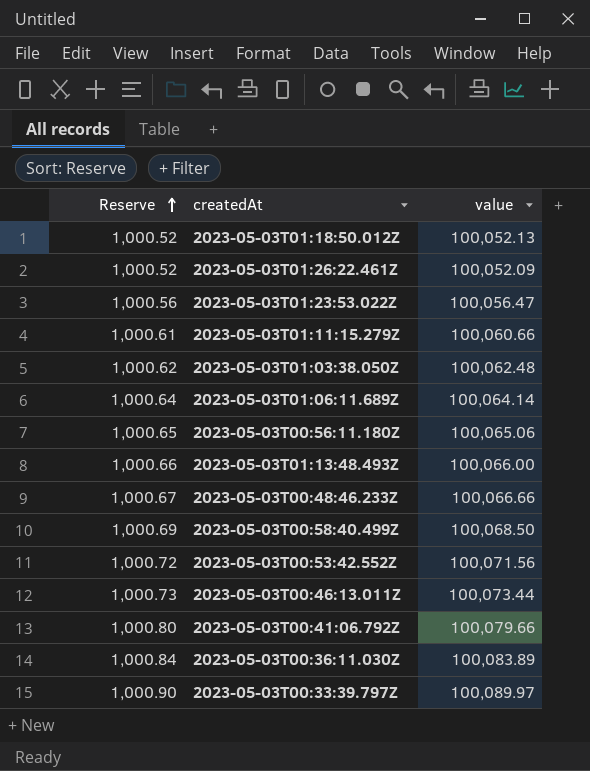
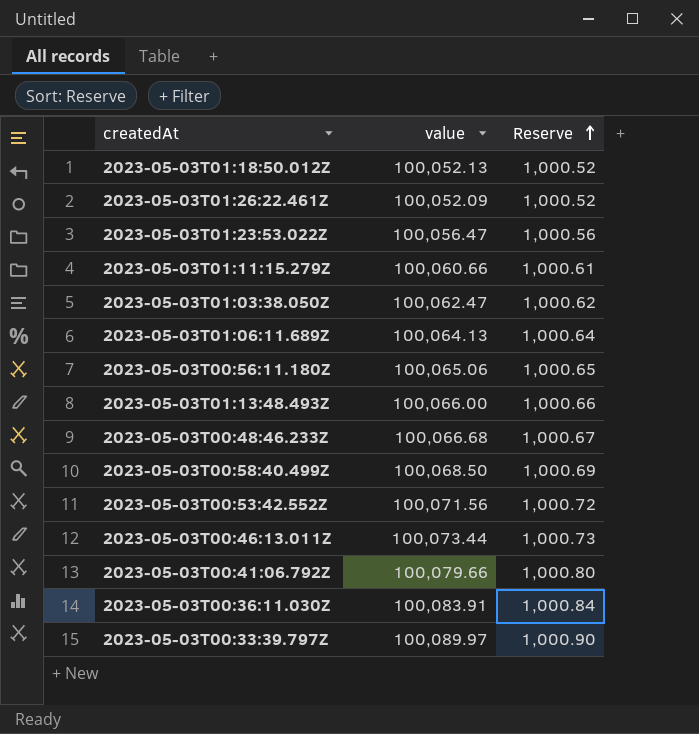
column Reserve | position: 1 -> 3
2023-05-03T01:03:38.050Z | value: 100,062.48 -> 100,062.47
2023-05-03T01:06:11.689Z | value: 100,064.14 -> 100,064.13
2023-05-03T00:48:46.233Z | value: 100,066.66 -> 100,066.68
2023-05-03T00:36:11.030Z | value: 100,083.89 -> 100,083.91

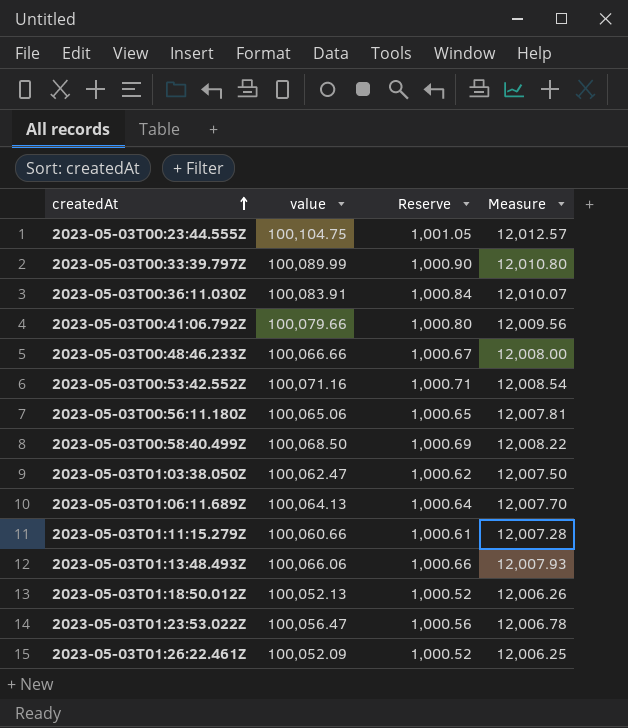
row order: Reserve ascending -> createdAt ascending
column Measure | formula: none -> [value] * 0.12
row 2023-05-03T00:46:13.011Z: 100,073.44 | 1,000.73 -> none
row 2023-05-03T00:23:44.555Z: none -> 100,104.75 | 1,001.05 | 12,012.57
2023-05-03T00:33:39.797Z | value: 100,089.97 -> 100,089.99
2023-05-03T00:48:46.233Z | value: 100,066.68 -> 100,066.66
2023-05-03T00:53:42.552Z | value: 100,071.56 -> 100,071.16
2023-05-03T00:53:42.552Z | Reserve: 1,000.72 -> 1,000.71
2023-05-03T01:13:48.493Z | value: 100,066.00 -> 100,066.06

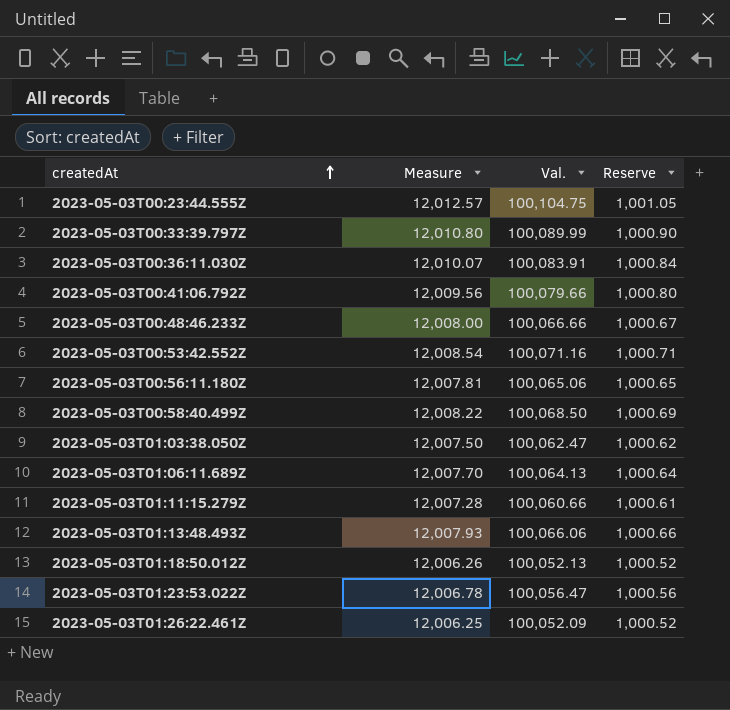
column Measure | position: 4 -> 2
column name: value -> Val.

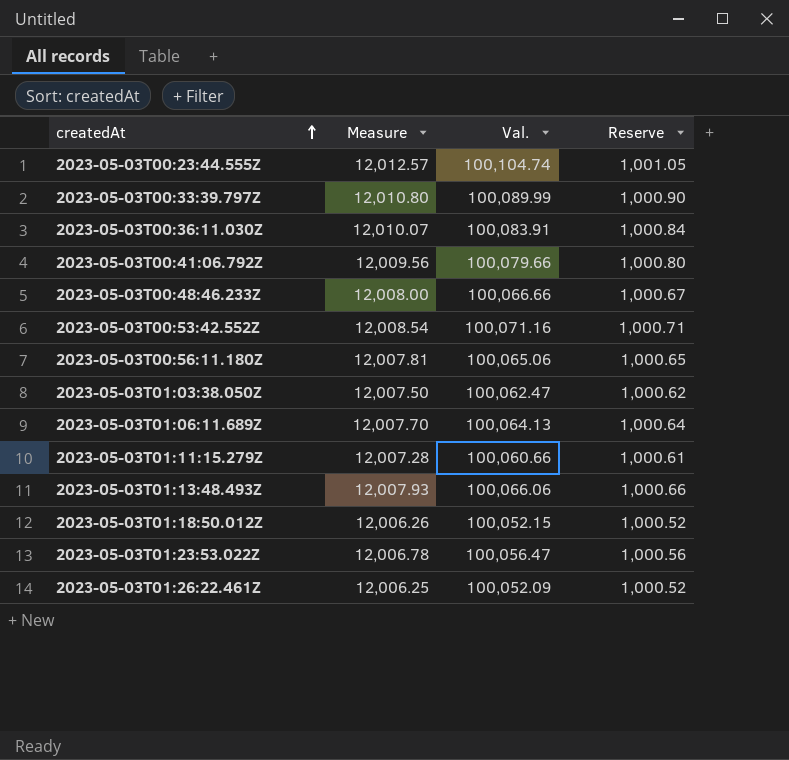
row 2023-05-03T00:58:40.499Z: 12,008.22 | 100,068.50 | 1,000.69 -> none
2023-05-03T00:23:44.555Z | Val.: 100,104.75 -> 100,104.74
2023-05-03T01:18:50.012Z | Val.: 100,052.13 -> 100,052.15

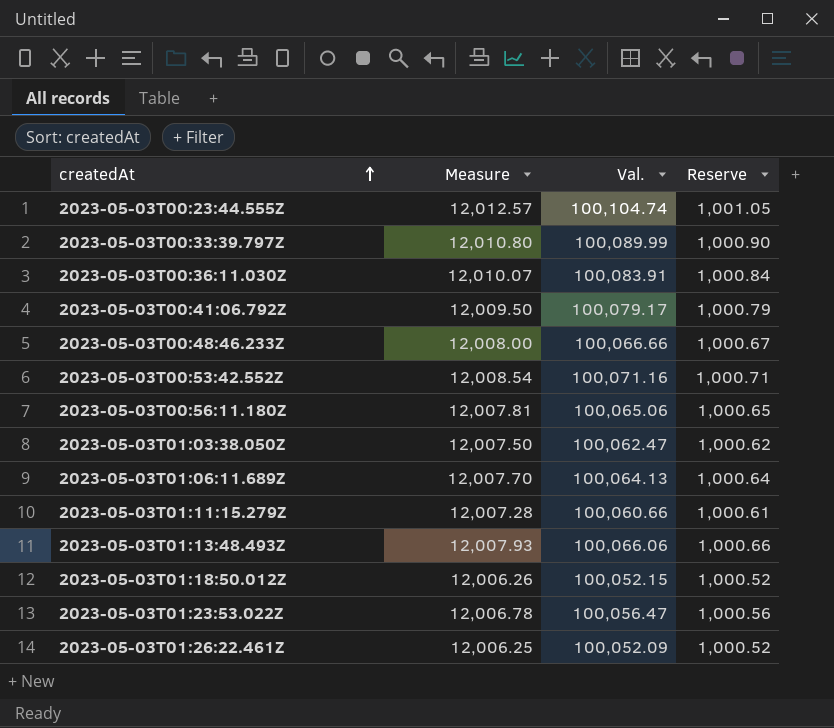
2023-05-03T00:41:06.792Z | Measure: 12,009.56 -> 12,009.50
2023-05-03T00:41:06.792Z | Val.: 100,079.66 -> 100,079.17
2023-05-03T00:41:06.792Z | Reserve: 1,000.80 -> 1,000.79

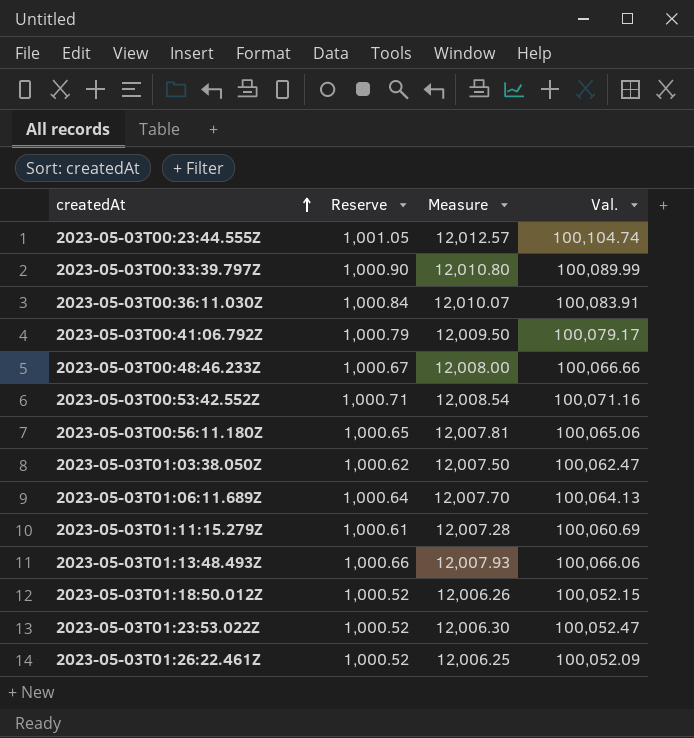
column Reserve | position: 4 -> 2
2023-05-03T01:11:15.279Z | Val.: 100,060.66 -> 100,060.69
2023-05-03T01:23:53.022Z | Reserve: 1,000.56 -> 1,000.52
2023-05-03T01:23:53.022Z | Measure: 12,006.78 -> 12,006.30
2023-05-03T01:23:53.022Z | Val.: 100,056.47 -> 100,052.47

